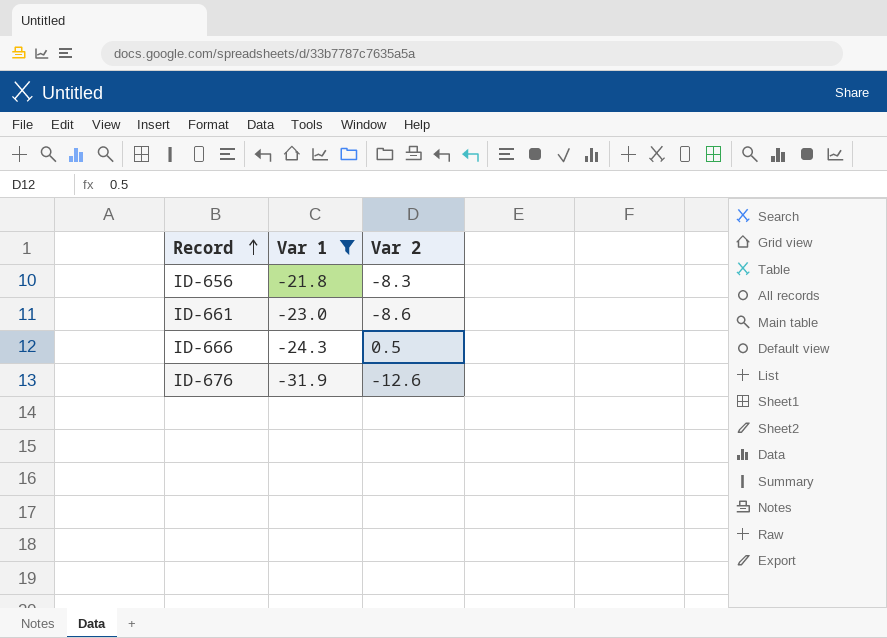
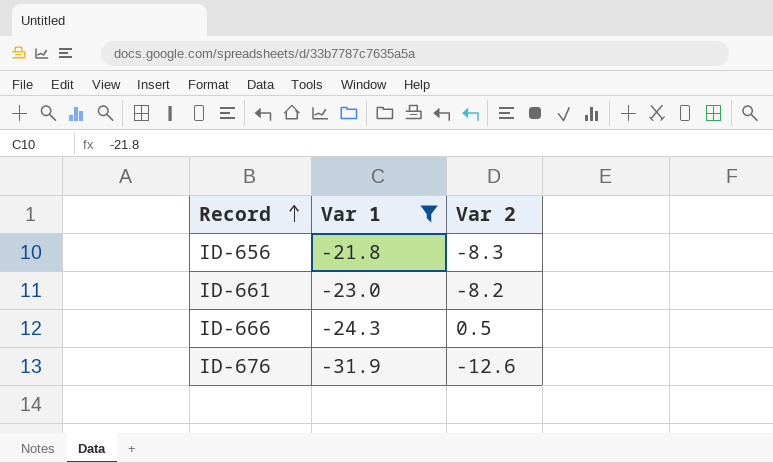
ID-661 | Var 2: -8.6 -> -8.2

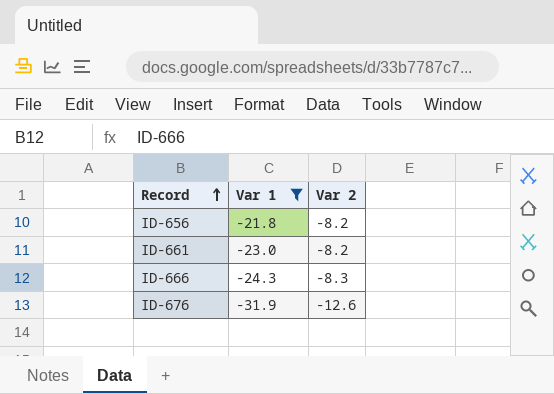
ID-656 | Var 2: -8.3 -> -8.2
ID-666 | Var 2: 0.5 -> -8.3

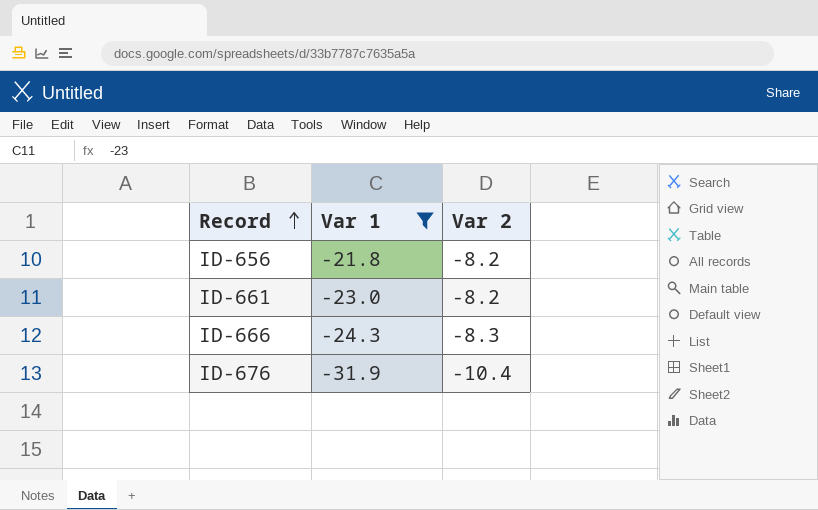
ID-676 | Var 2: -12.6 -> -10.4

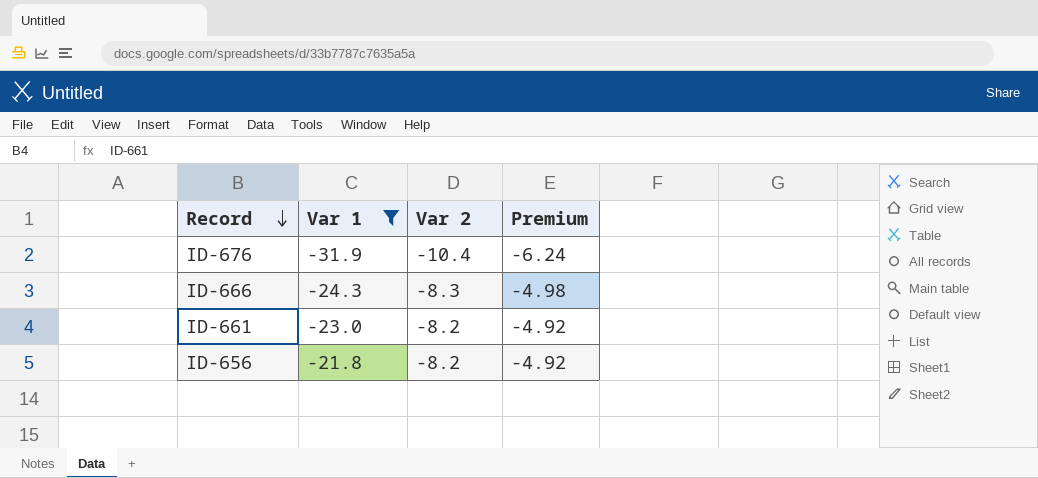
row order: Record ascending -> Record descending
column Premium | formula: none -> [Var 2] * 0.6

